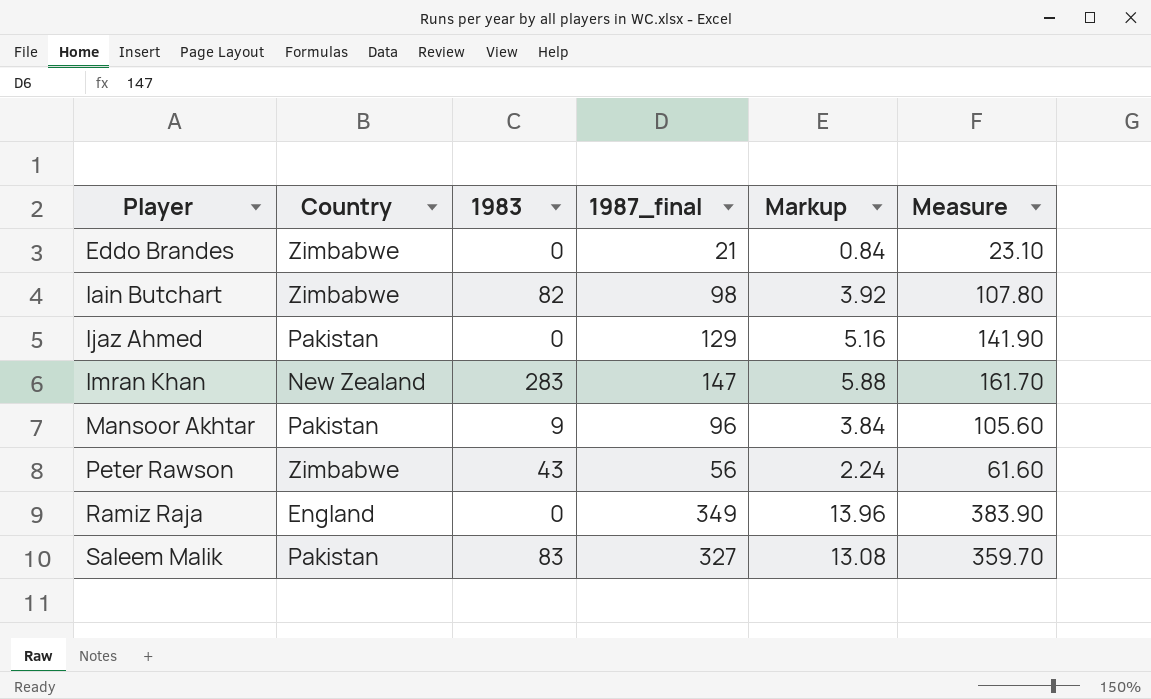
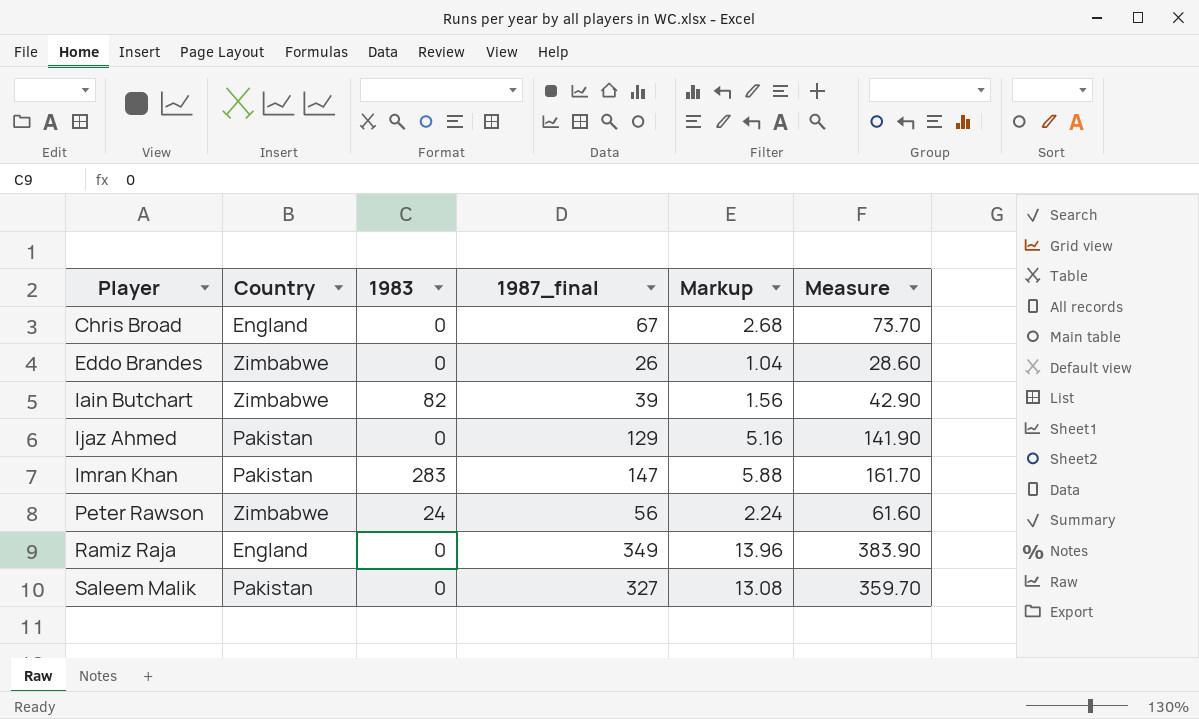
row Mansoor Akhtar: Pakistan | 9 | 96 | 3.84 | 105.60 -> none
row Chris Broad: none -> England | 0 | 67 | 2.68 | 73.70
Eddo Brandes | 1987_final: 21 -> 26
Eddo Brandes | Markup: 0.84 -> 1.04
Eddo Brandes | Measure: 23.10 -> 28.60
Iain Butchart | 1987_final: 98 -> 39
Iain Butchart | Markup: 3.92 -> 1.56
Iain Butchart | Measure: 107.80 -> 42.90
Imran Khan | Country: New Zealand -> Pakistan
Peter Rawson | 1983: 43 -> 24
Saleem Malik | 1983: 83 -> 0

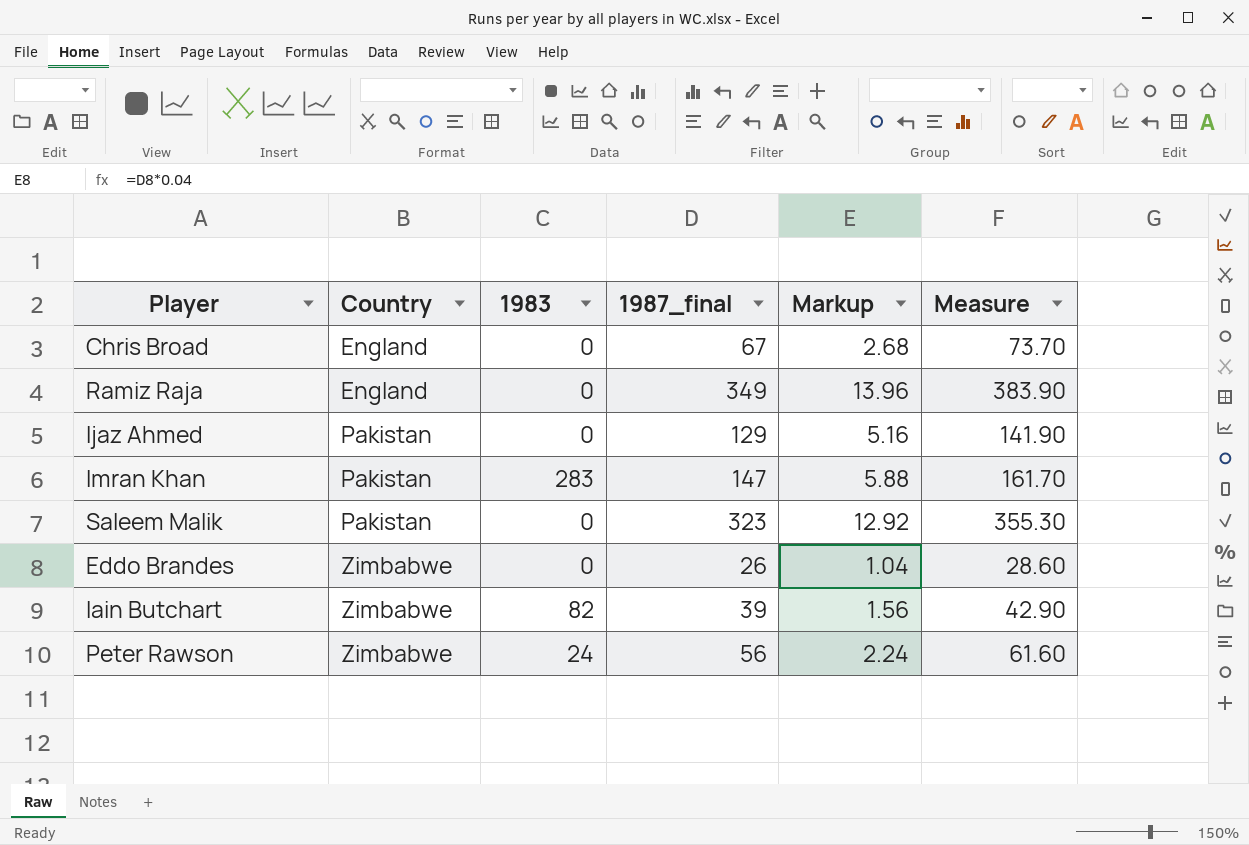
row order: Player ascending -> Country ascending
Saleem Malik | 1987_final: 327 -> 323
Saleem Malik | Markup: 13.08 -> 12.92
Saleem Malik | Measure: 359.70 -> 355.30

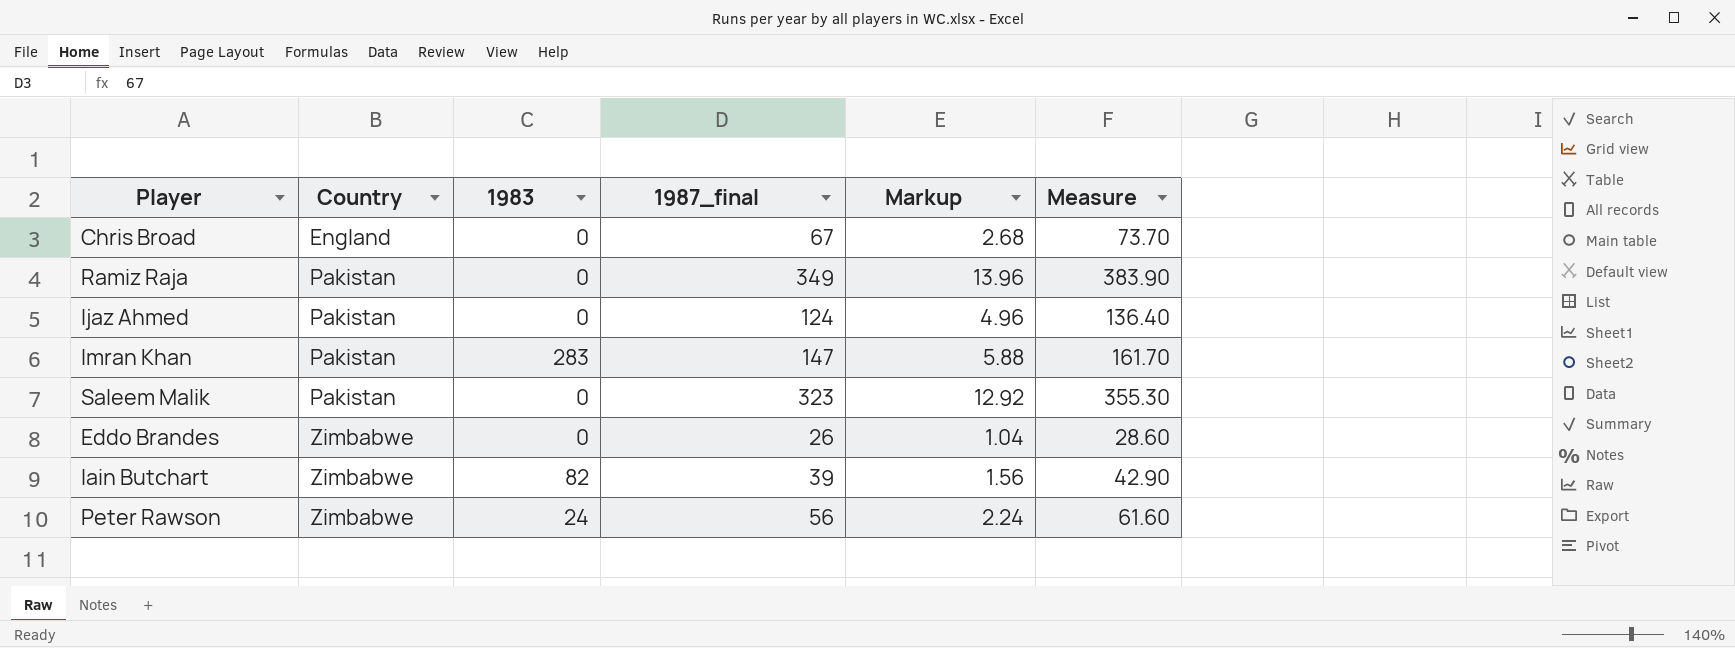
Ramiz Raja | Country: England -> Pakistan
Ijaz Ahmed | 1987_final: 129 -> 124
Ijaz Ahmed | Markup: 5.16 -> 4.96
Ijaz Ahmed | Measure: 141.90 -> 136.40

